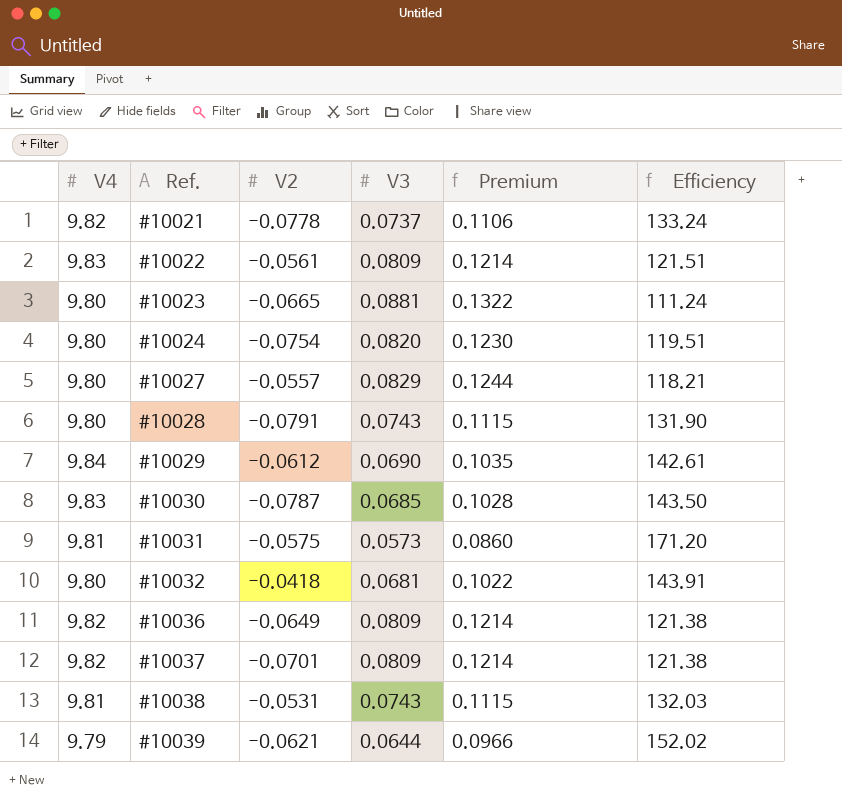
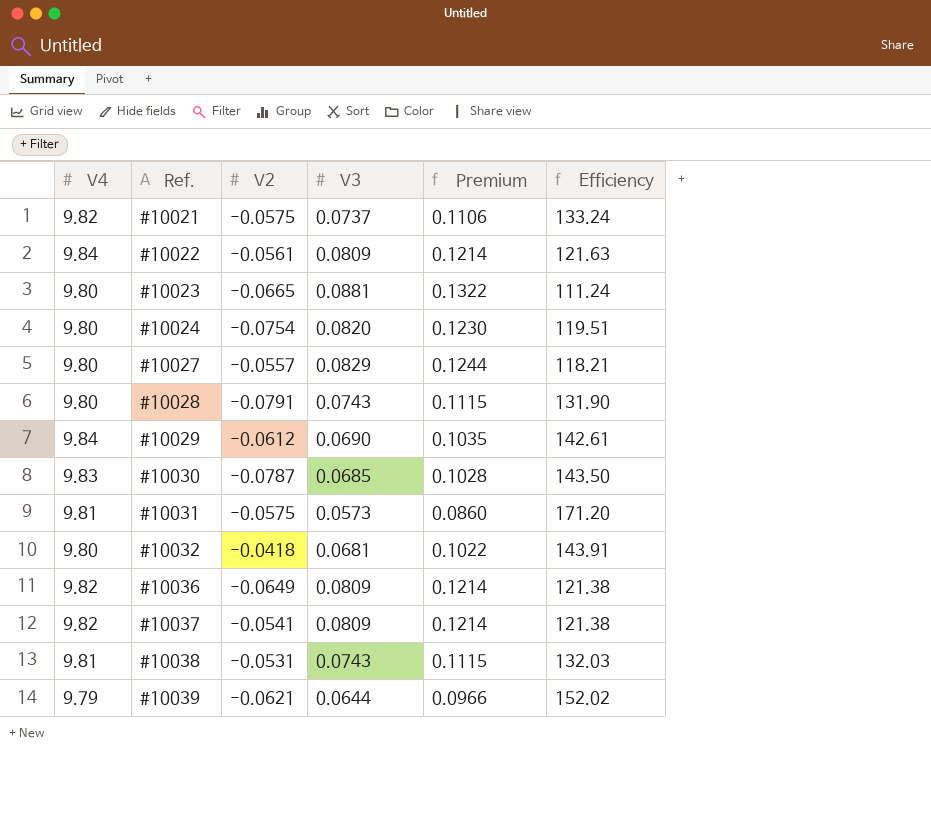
#10021 | V2: -0.0778 -> -0.0575
#10022 | V4: 9.83 -> 9.84
#10022 | Efficiency: 121.51 -> 121.63
#10037 | V2: -0.0701 -> -0.0541

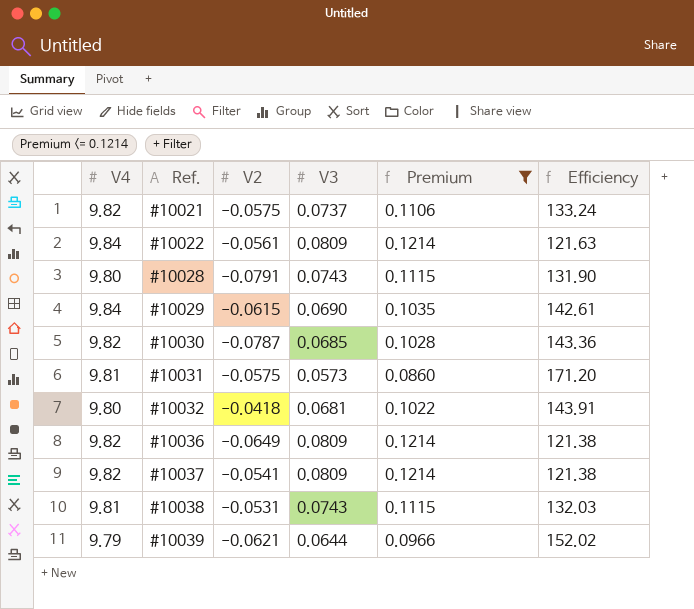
filter: none -> Premium <= 0.1214
#10029 | V2: -0.0612 -> -0.0615
#10030 | V4: 9.83 -> 9.82
#10030 | Efficiency: 143.50 -> 143.36

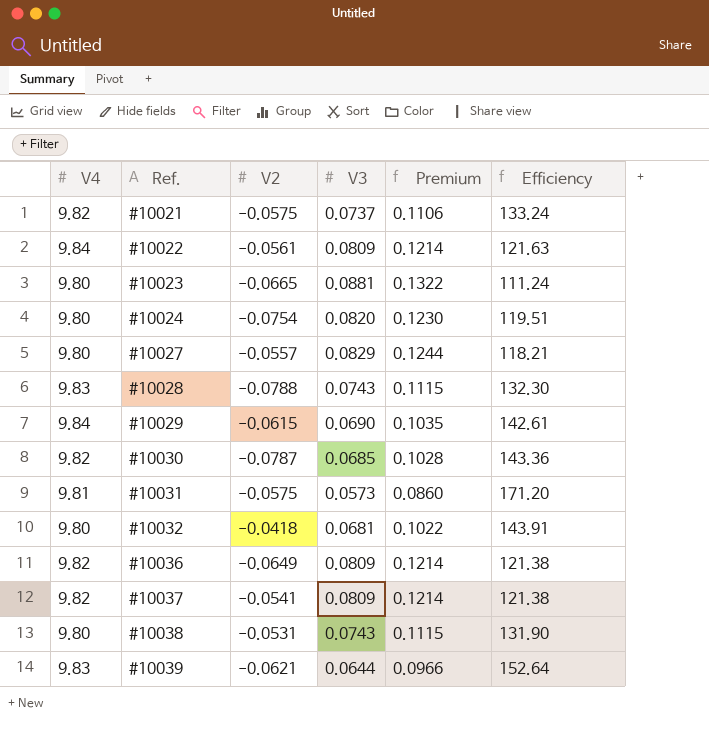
filter: Premium <= 0.1214 -> none
#10028 | V4: 9.80 -> 9.83
#10028 | V2: -0.0791 -> -0.0788
#10028 | Efficiency: 131.90 -> 132.30
#10038 | V4: 9.81 -> 9.80
#10038 | Efficiency: 132.03 -> 131.90
#10039 | V4: 9.79 -> 9.83
#10039 | Efficiency: 152.02 -> 152.64

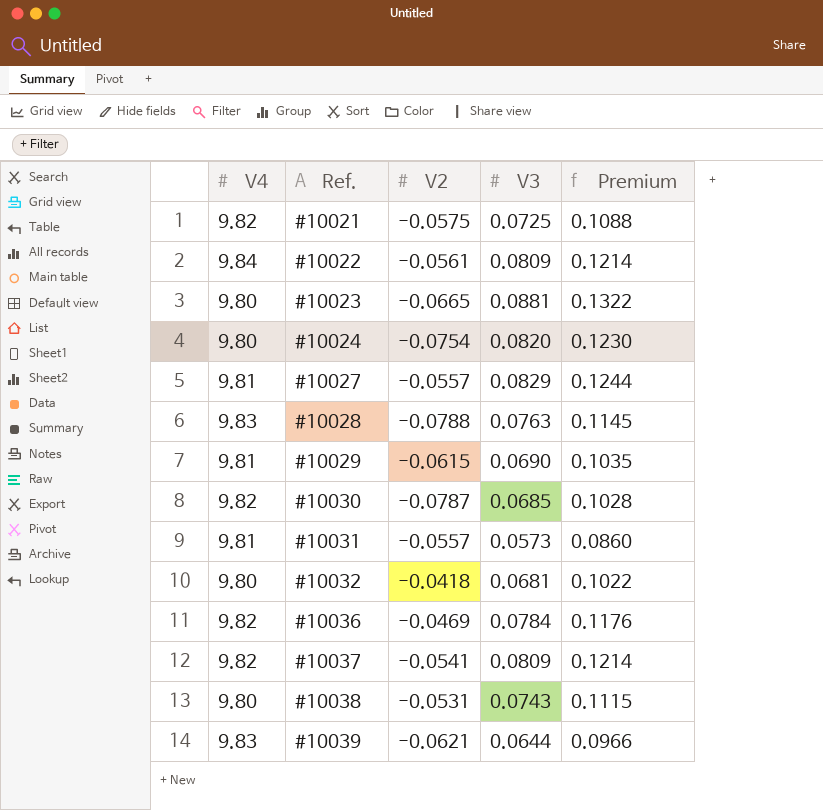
column Efficiency | formula: [V4] / [V3] -> none
#10021 | V3: 0.0737 -> 0.0725
#10021 | Premium: 0.1106 -> 0.1088
#10027 | V4: 9.80 -> 9.81
#10028 | V3: 0.0743 -> 0.0763
#10028 | Premium: 0.1115 -> 0.1145
#10029 | V4: 9.84 -> 9.81
#10031 | V2: -0.0575 -> -0.0557
#10036 | V2: -0.0649 -> -0.0469
#10036 | V3: 0.0809 -> 0.0784
#10036 | Premium: 0.1214 -> 0.1176

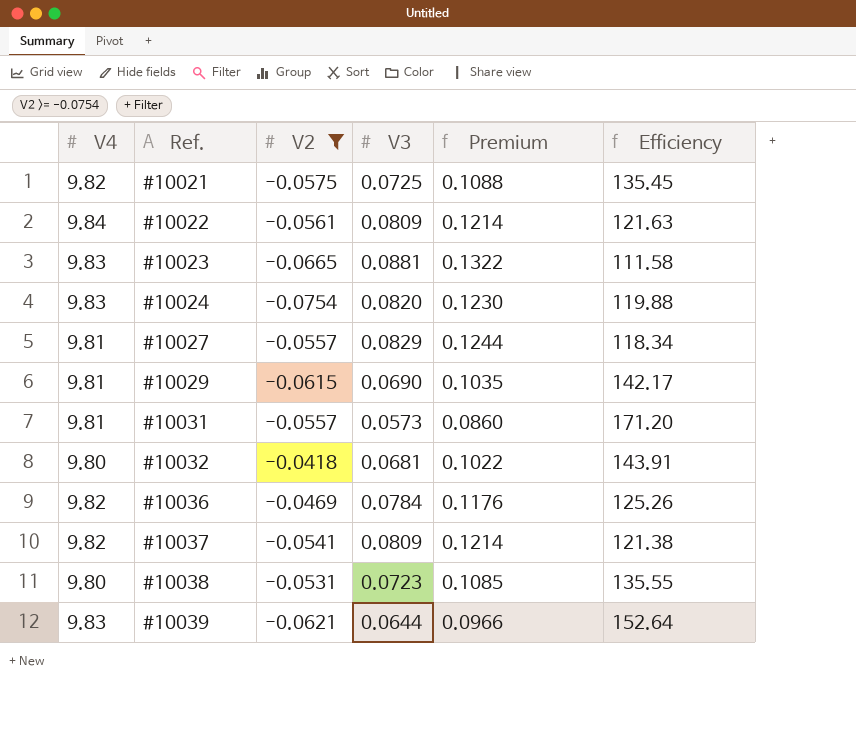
filter: none -> V2 >= -0.0754
column Efficiency | formula: none -> [V4] / [V3]
#10023 | V4: 9.80 -> 9.83
#10024 | V4: 9.80 -> 9.83
#10038 | V3: 0.0743 -> 0.0723
#10038 | Premium: 0.1115 -> 0.1085

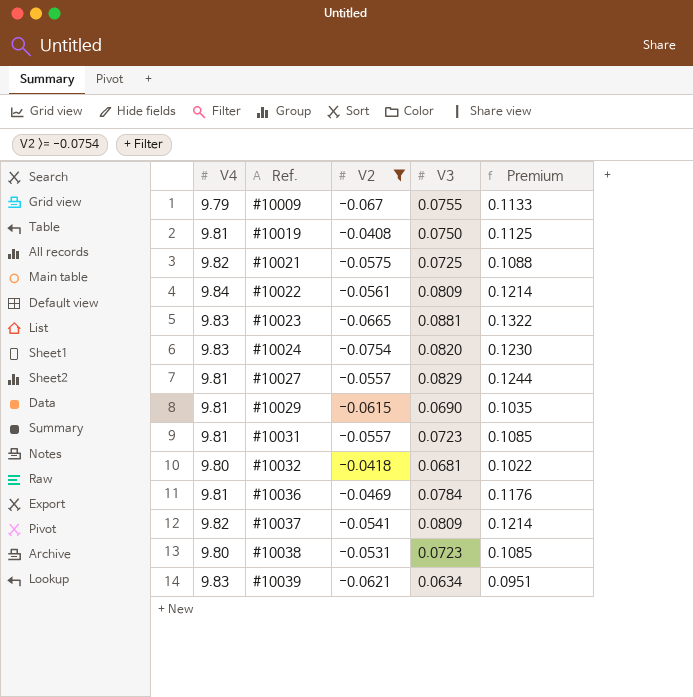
column Efficiency | formula: [V4] / [V3] -> none
row #10009: none -> 9.79 | -0.067 | 0.0755 | 0.1133
row #10019: none -> 9.81 | -0.0408 | 0.0750 | 0.1125
#10031 | V3: 0.0573 -> 0.0723
#10031 | Premium: 0.0860 -> 0.1085
#10036 | V4: 9.82 -> 9.81
#10039 | V3: 0.0644 -> 0.0634
#10039 | Premium: 0.0966 -> 0.0951

